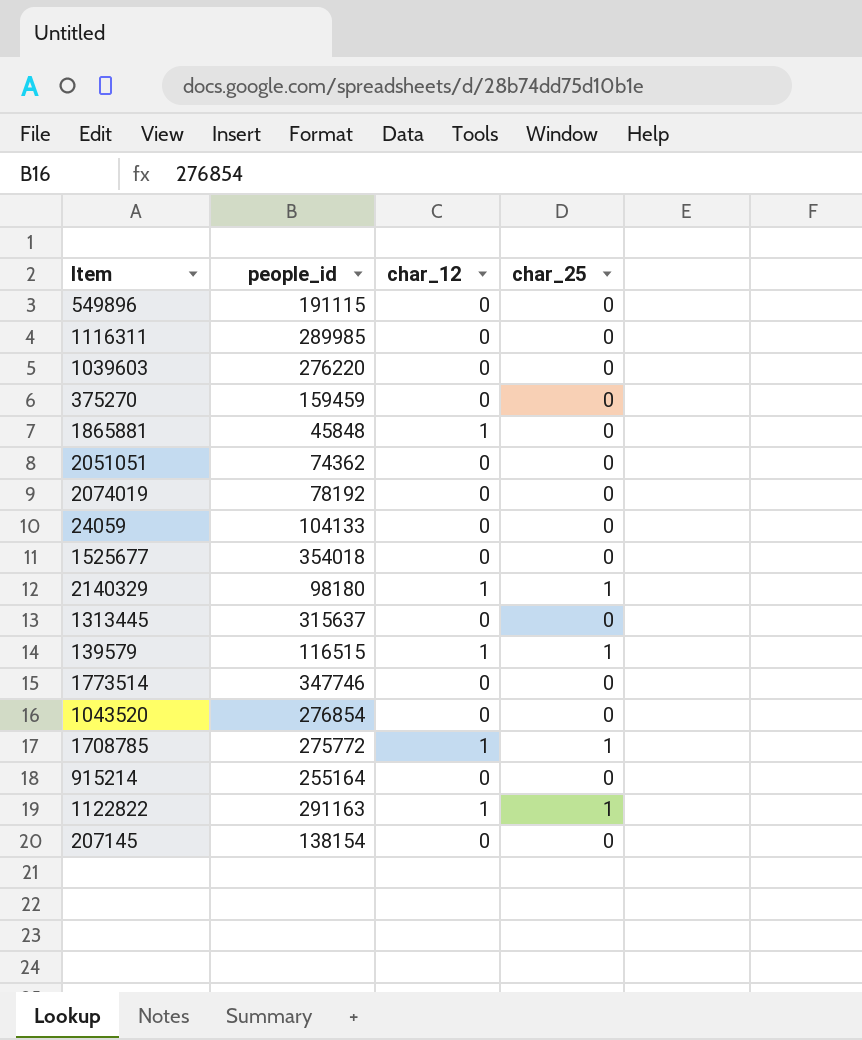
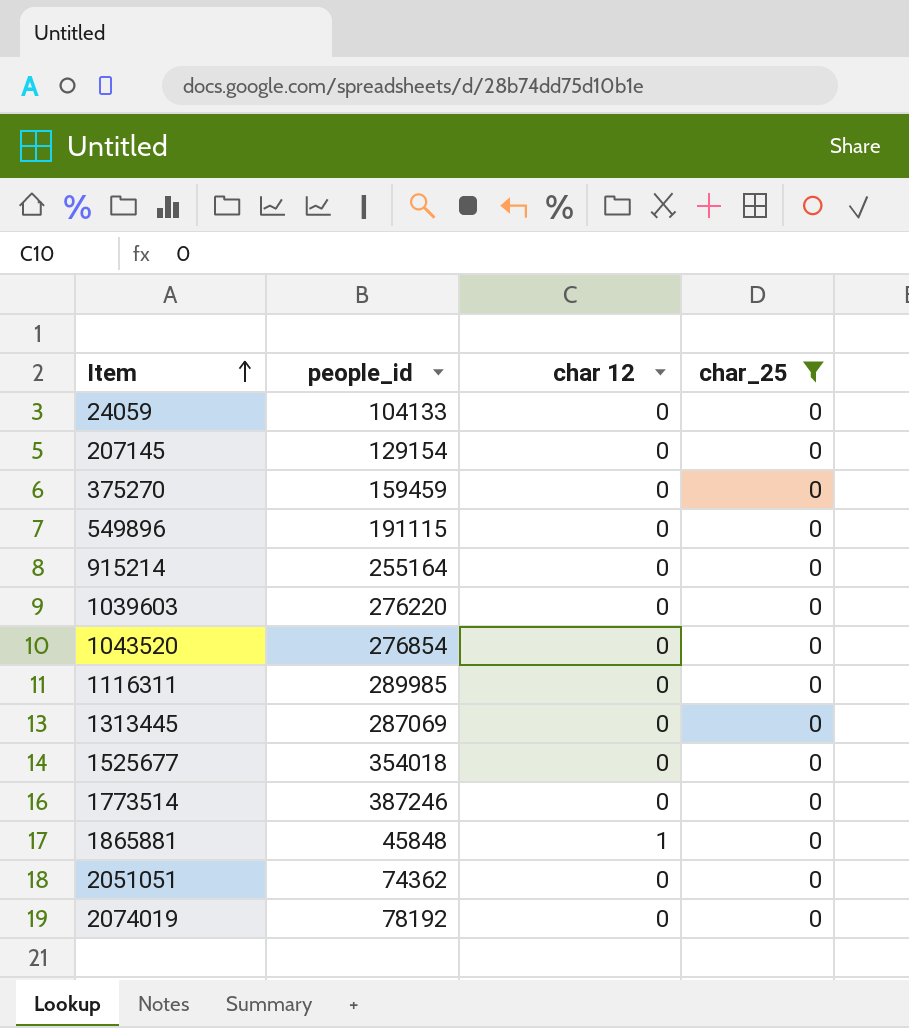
filter: none -> char_25 = 0
row order: none -> Item ascending
column name: char_12 -> char 12
207145 | people_id: 138154 -> 129154
1313445 | people_id: 315637 -> 287069
1773514 | people_id: 347746 -> 387246

